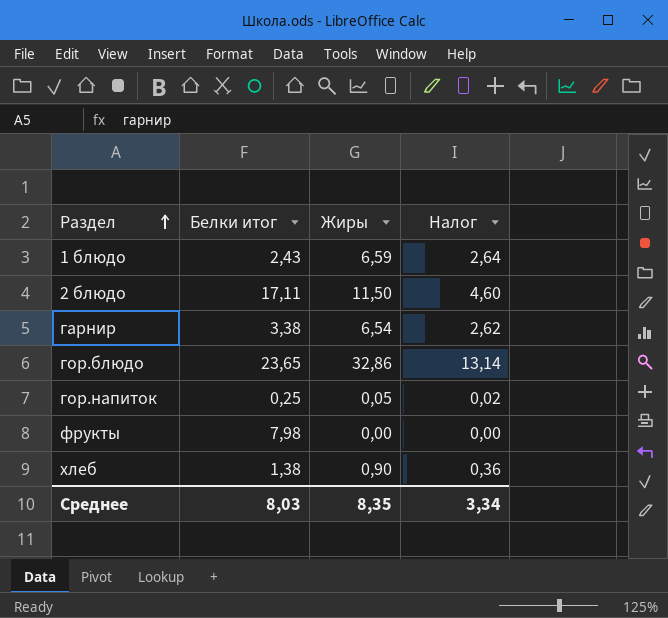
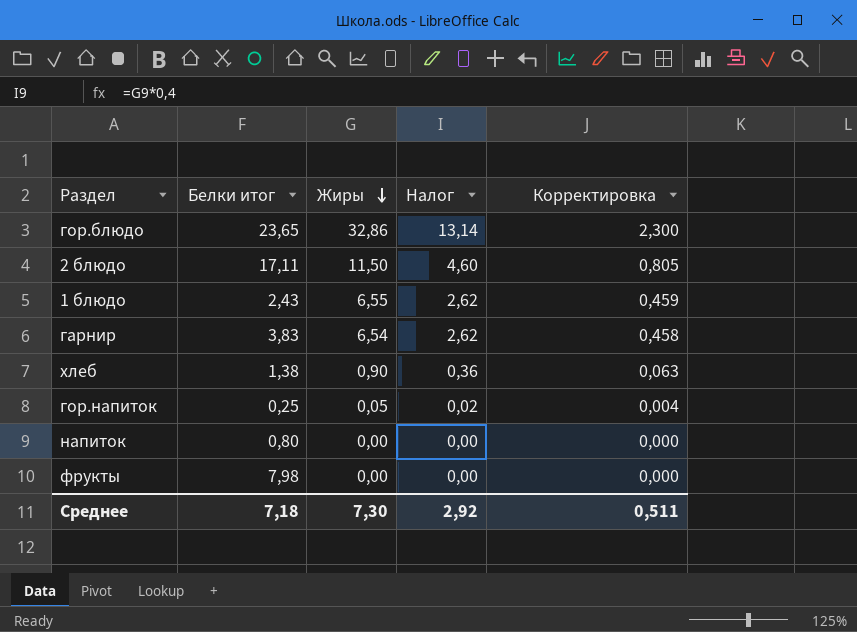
row order: Раздел ascending -> Жиры descending
column Корректировка | formula: none -> [Жиры] * 0,07
1 блюдо | Жиры: 6,59 -> 6,55
1 блюдо | Налог: 2,64 -> 2,62
гарнир | Белки итог: 3,38 -> 3,83
row напиток: none -> 0,80 | 0,00 | 0,00 | 0,000
Среднее | Белки итог: 8,03 -> 7,18
Среднее | Жиры: 8,35 -> 7,30
Среднее | Налог: 3,34 -> 2,92

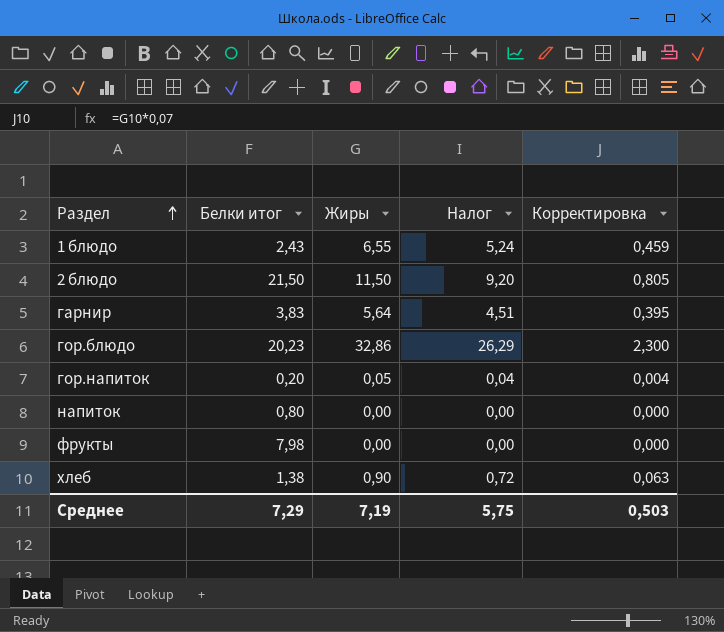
row order: Жиры descending -> Раздел ascending
column Налог | formula: [Жиры] * 0,4 -> [Жиры] * 0,8
2 блюдо | Белки итог: 17,11 -> 21,50
гарнир | Жиры: 6,54 -> 5,64
гарнир | Корректировка: 0,458 -> 0,395
гор.блюдо | Белки итог: 23,65 -> 20,23
гор.напиток | Белки итог: 0,25 -> 0,20
Среднее | Белки итог: 7,18 -> 7,29
Среднее | Жиры: 7,30 -> 7,19
Среднее | Налог: 2,92 -> 5,75
Среднее | Корректировка: 0,511 -> 0,503

